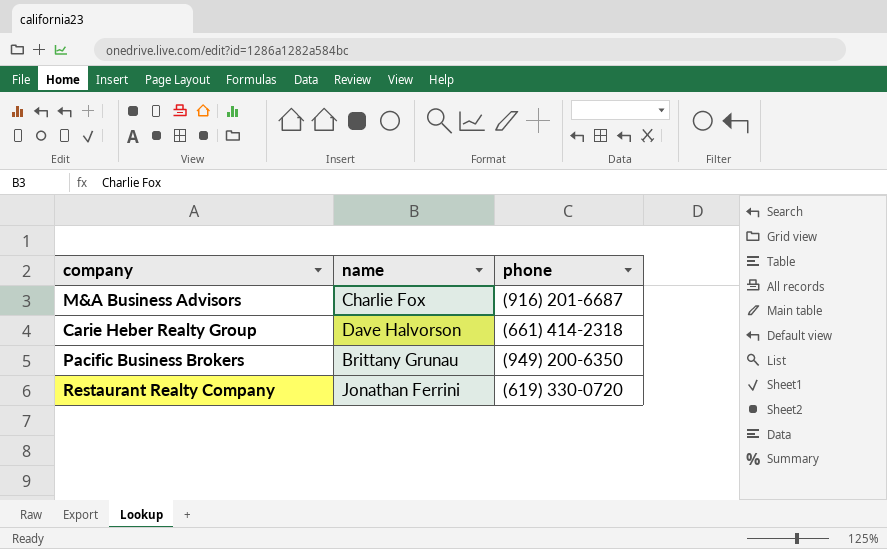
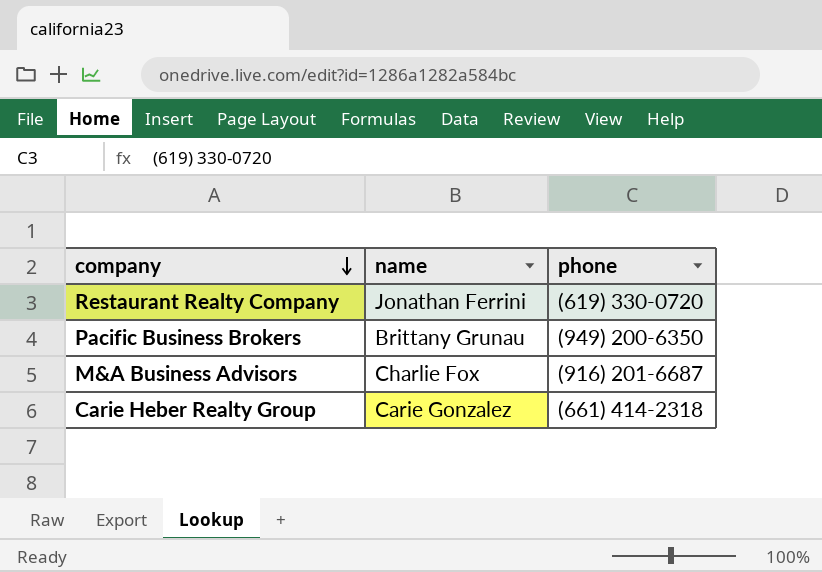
row order: none -> company descending
Carie Heber Realty Group | name: Dave Halvorson -> Carie Gonzalez

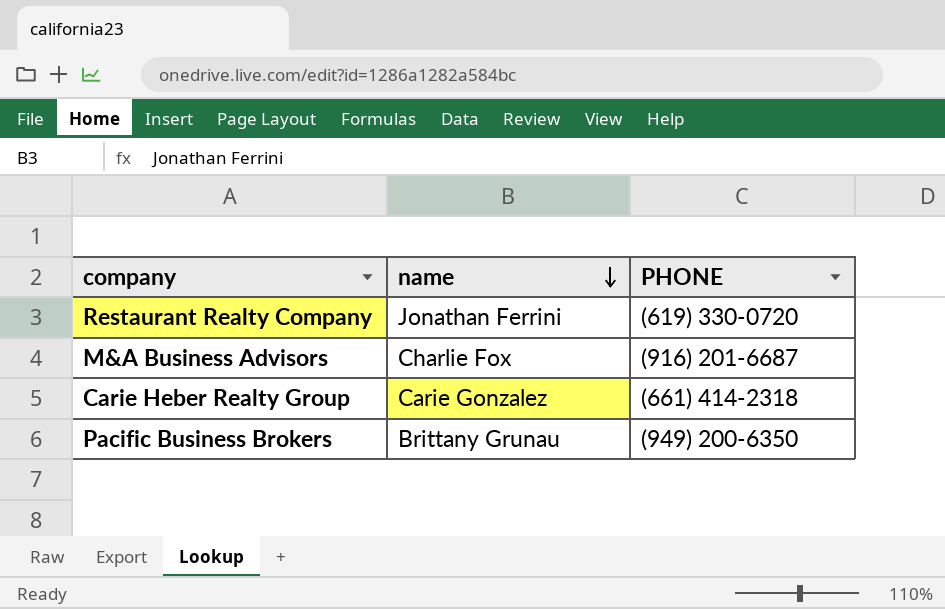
row order: company descending -> name descending
column name: phone -> PHONE

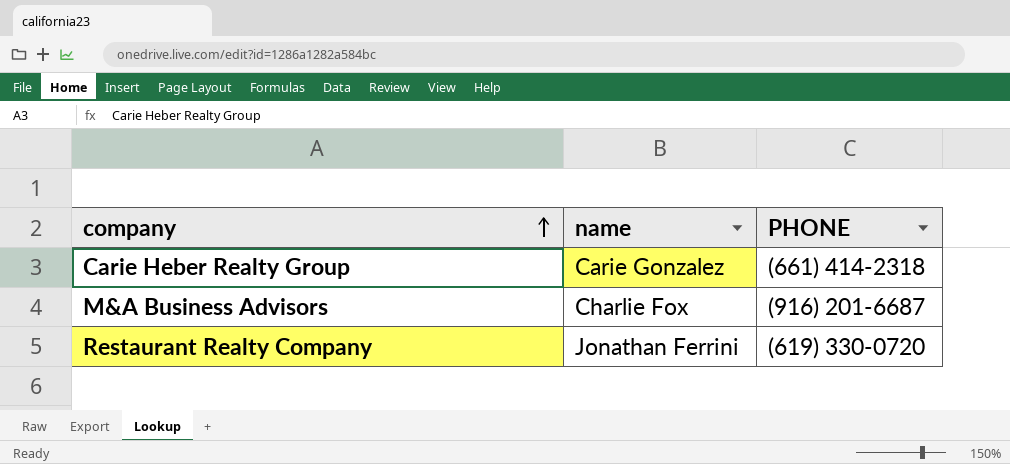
row order: name descending -> company ascending
row Pacific Business Brokers: Brittany Grunau | (949) 200-6350 -> none

